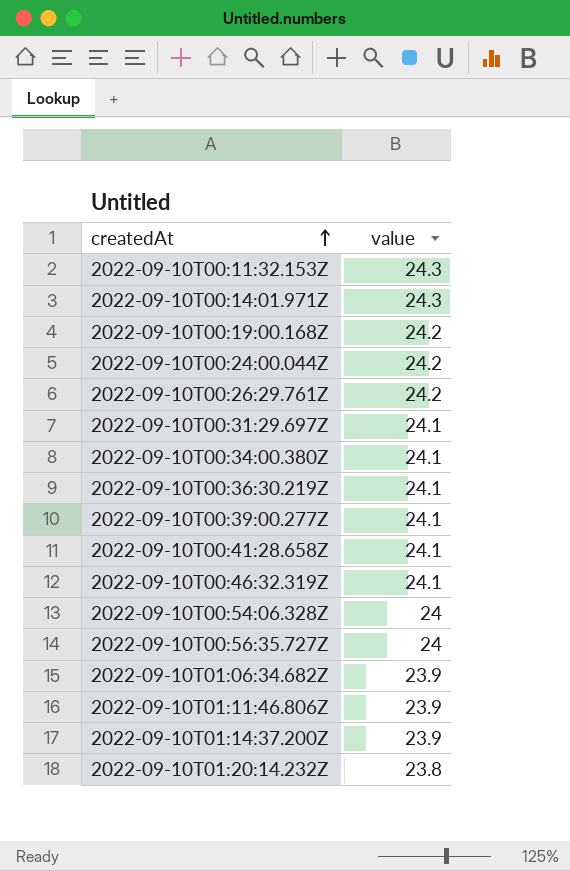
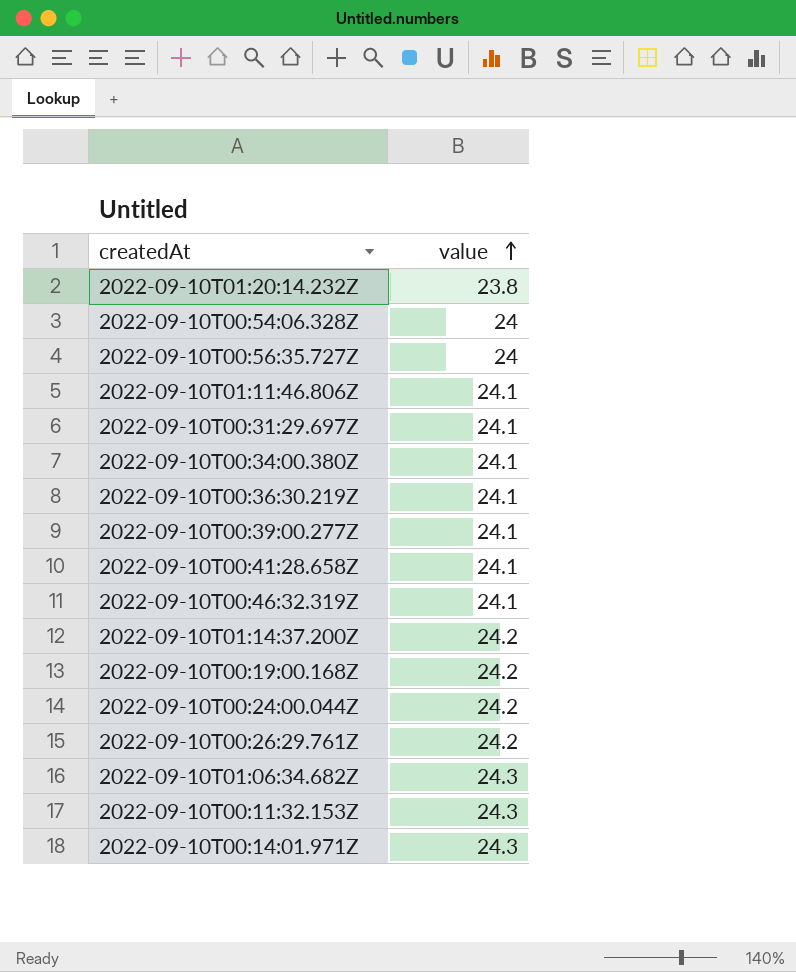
row order: createdAt ascending -> value ascending
2022-09-10T01:11:46.806Z | value: 23.9 -> 24.1
2022-09-10T01:14:37.200Z | value: 23.9 -> 24.2
2022-09-10T01:06:34.682Z | value: 23.9 -> 24.3

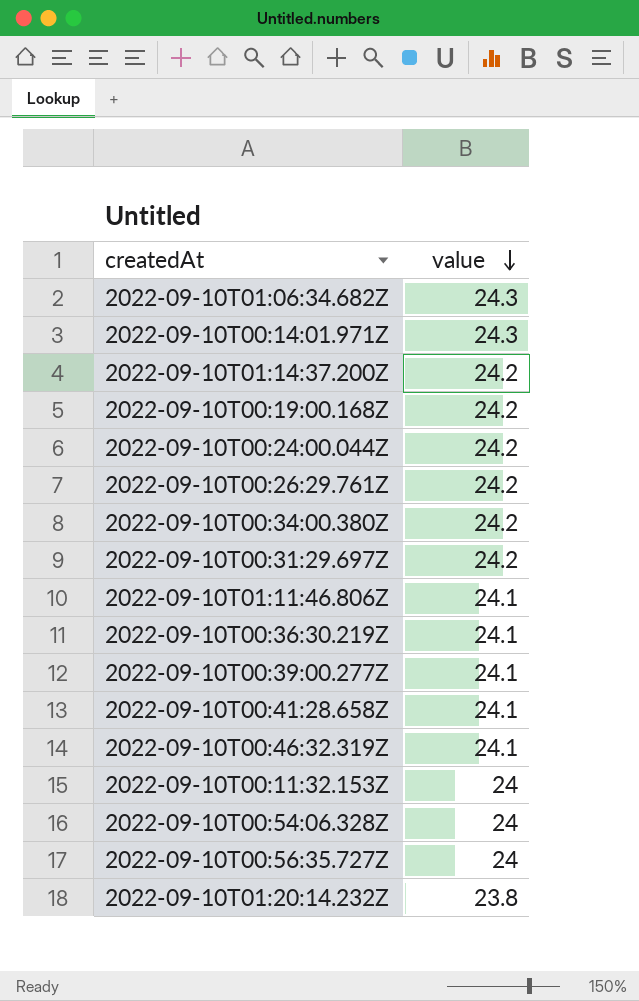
row order: value ascending -> value descending
2022-09-10T00:34:00.380Z | value: 24.1 -> 24.2
2022-09-10T00:31:29.697Z | value: 24.1 -> 24.2
2022-09-10T00:11:32.153Z | value: 24.3 -> 24

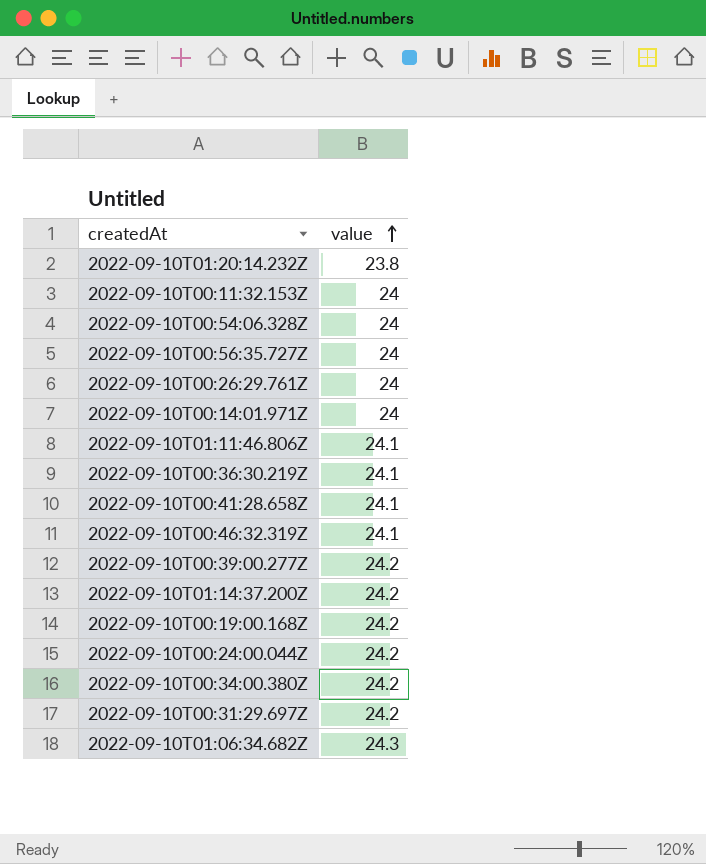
row order: value descending -> value ascending
2022-09-10T00:26:29.761Z | value: 24.2 -> 24
2022-09-10T00:14:01.971Z | value: 24.3 -> 24
2022-09-10T00:39:00.277Z | value: 24.1 -> 24.2

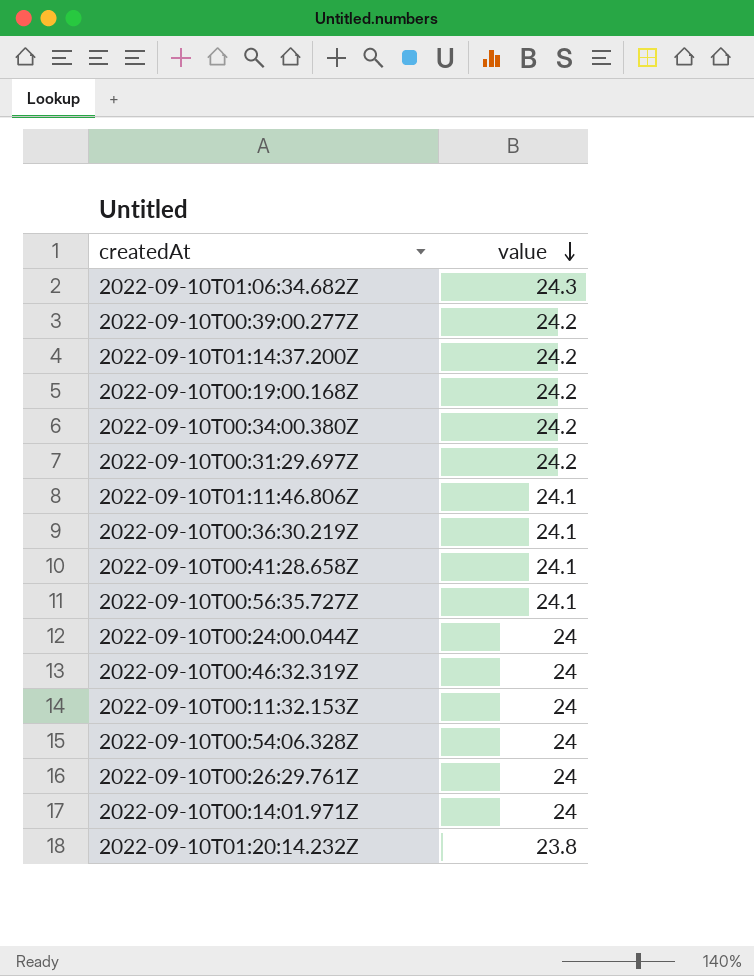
row order: value ascending -> value descending
2022-09-10T00:56:35.727Z | value: 24 -> 24.1
2022-09-10T00:24:00.044Z | value: 24.2 -> 24
2022-09-10T00:46:32.319Z | value: 24.1 -> 24

